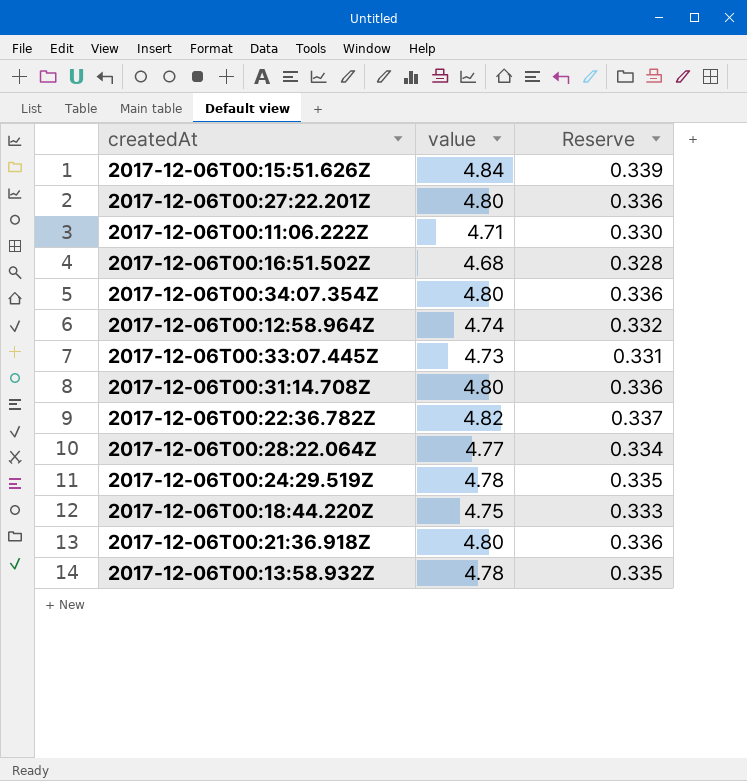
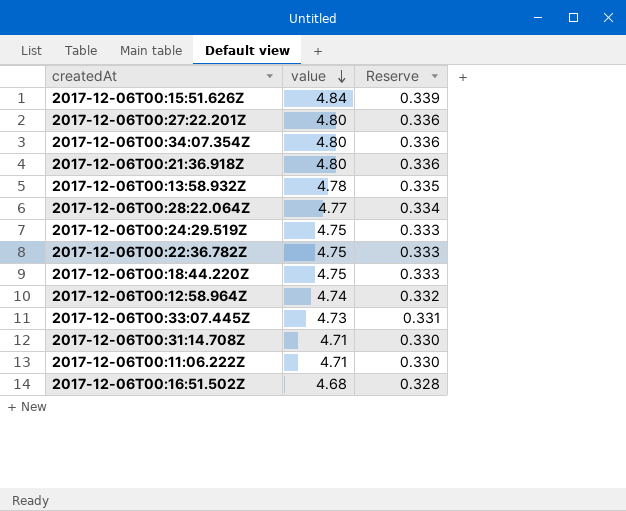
row order: none -> value descending
2017-12-06T00:24:29.519Z | value: 4.78 -> 4.75
2017-12-06T00:24:29.519Z | Reserve: 0.335 -> 0.333
2017-12-06T00:22:36.782Z | value: 4.82 -> 4.75
2017-12-06T00:22:36.782Z | Reserve: 0.337 -> 0.333
2017-12-06T00:31:14.708Z | value: 4.80 -> 4.71
2017-12-06T00:31:14.708Z | Reserve: 0.336 -> 0.330

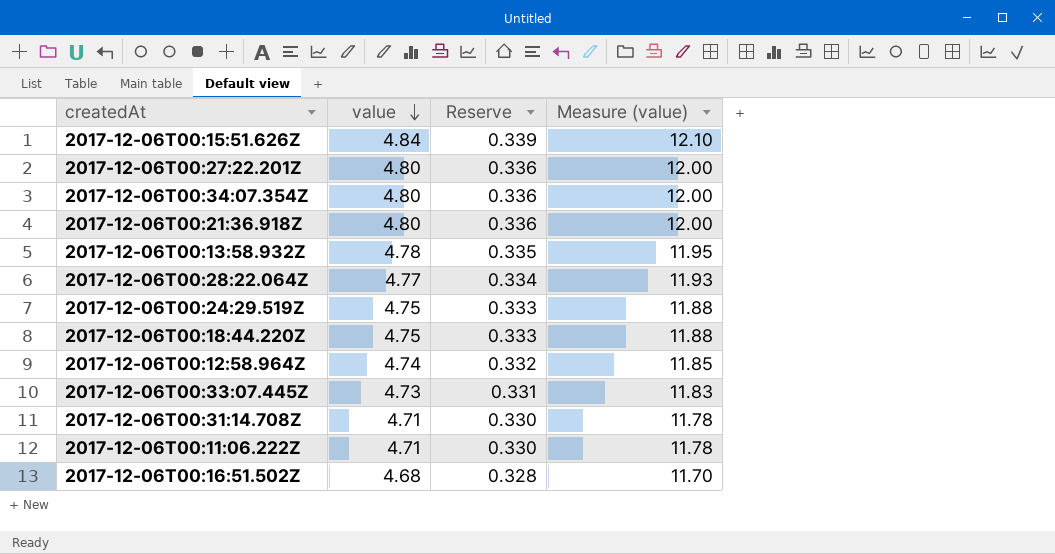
column Measure (value) | formula: none -> [value] * 2.5
row 2017-12-06T00:22:36.782Z: 4.75 | 0.333 -> none

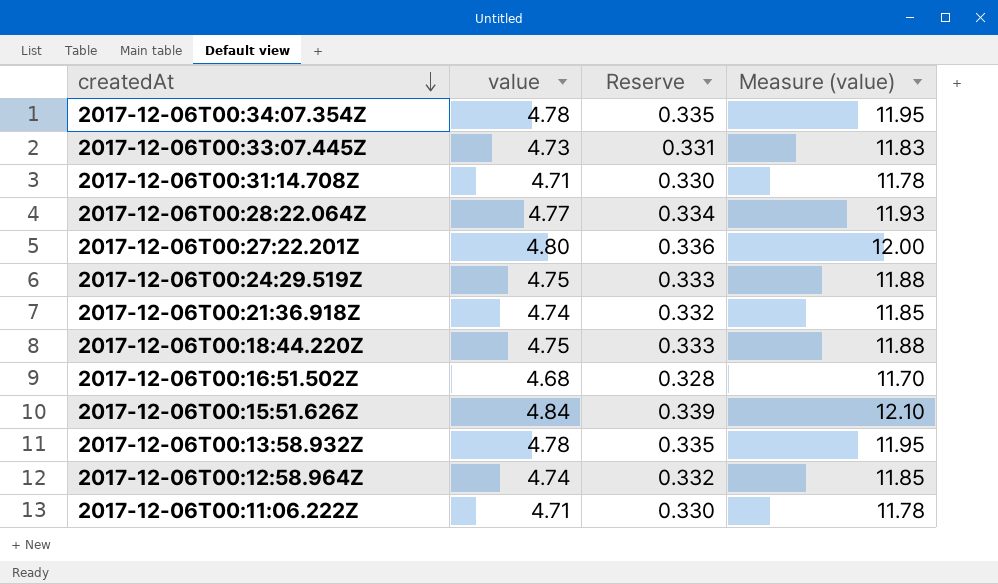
row order: value descending -> createdAt descending
2017-12-06T00:34:07.354Z | value: 4.80 -> 4.78
2017-12-06T00:34:07.354Z | Reserve: 0.336 -> 0.335
2017-12-06T00:34:07.354Z | Measure (value): 12.00 -> 11.95
2017-12-06T00:21:36.918Z | value: 4.80 -> 4.74
2017-12-06T00:21:36.918Z | Reserve: 0.336 -> 0.332
2017-12-06T00:21:36.918Z | Measure (value): 12.00 -> 11.85

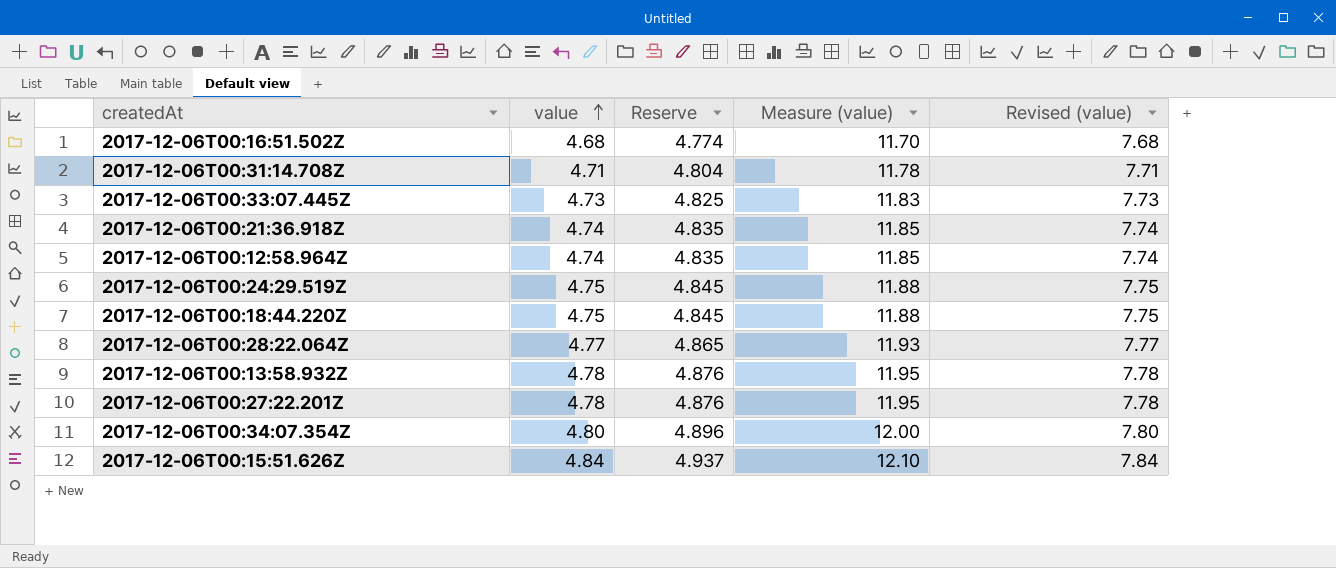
row order: createdAt descending -> value ascending
column Reserve | formula: [value] * 0.07 -> [value] * 1.02
column Revised (value) | formula: none -> [value] + 3
row 2017-12-06T00:11:06.222Z: 4.71 | 0.330 | 11.78 -> none
2017-12-06T00:27:22.201Z | value: 4.80 -> 4.78
2017-12-06T00:27:22.201Z | Measure (value): 12.00 -> 11.95
2017-12-06T00:34:07.354Z | value: 4.78 -> 4.80
2017-12-06T00:34:07.354Z | Measure (value): 11.95 -> 12.00

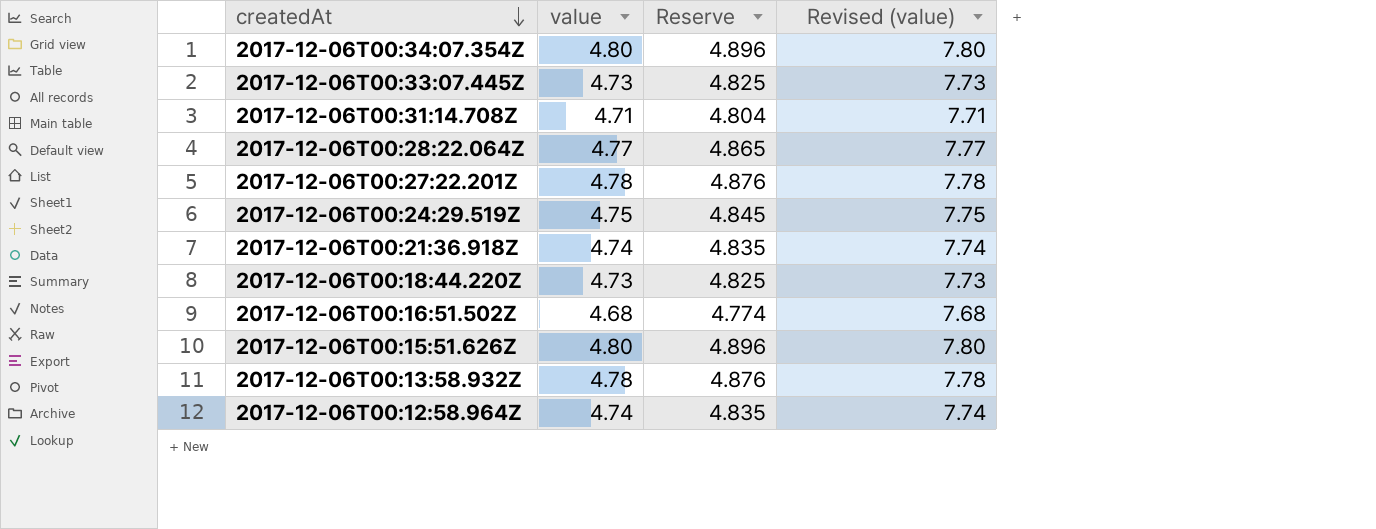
row order: value ascending -> createdAt descending
column Measure (value) | formula: [value] * 2.5 -> none
2017-12-06T00:18:44.220Z | value: 4.75 -> 4.73
2017-12-06T00:18:44.220Z | Reserve: 4.845 -> 4.825
2017-12-06T00:18:44.220Z | Revised (value): 7.75 -> 7.73
2017-12-06T00:15:51.626Z | value: 4.84 -> 4.80
2017-12-06T00:15:51.626Z | Reserve: 4.937 -> 4.896
2017-12-06T00:15:51.626Z | Revised (value): 7.84 -> 7.80

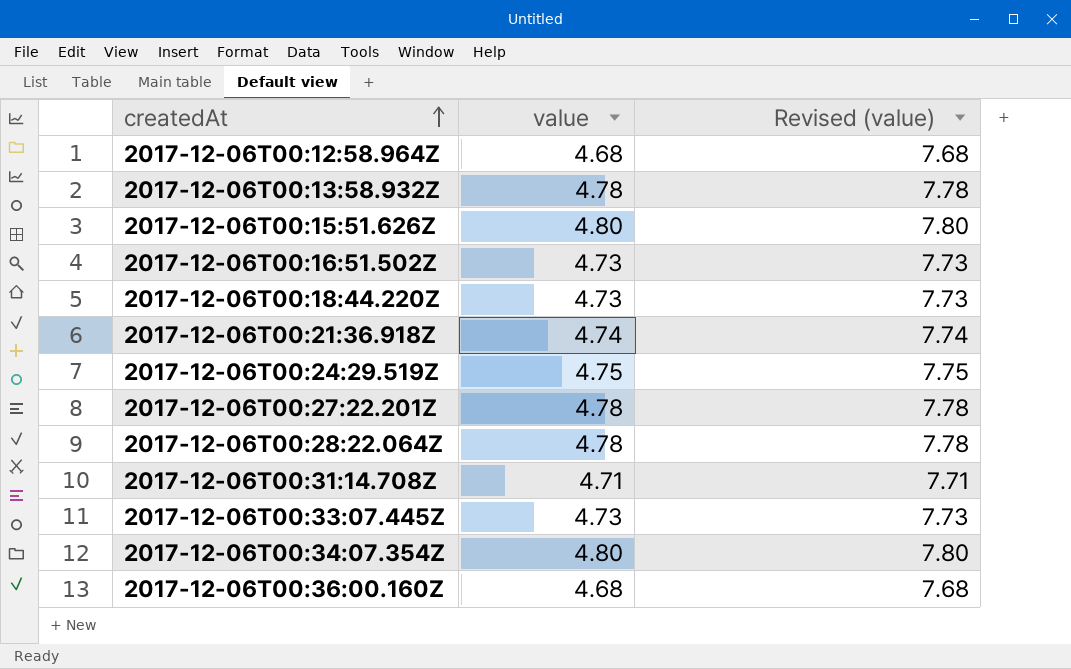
row order: createdAt descending -> createdAt ascending
column Reserve | formula: [value] * 1.02 -> none
2017-12-06T00:12:58.964Z | value: 4.74 -> 4.68
2017-12-06T00:12:58.964Z | Revised (value): 7.74 -> 7.68
2017-12-06T00:16:51.502Z | value: 4.68 -> 4.73
2017-12-06T00:16:51.502Z | Revised (value): 7.68 -> 7.73
2017-12-06T00:28:22.064Z | value: 4.77 -> 4.78
2017-12-06T00:28:22.064Z | Revised (value): 7.77 -> 7.78
row 2017-12-06T00:36:00.160Z: none -> 4.68 | 7.68

